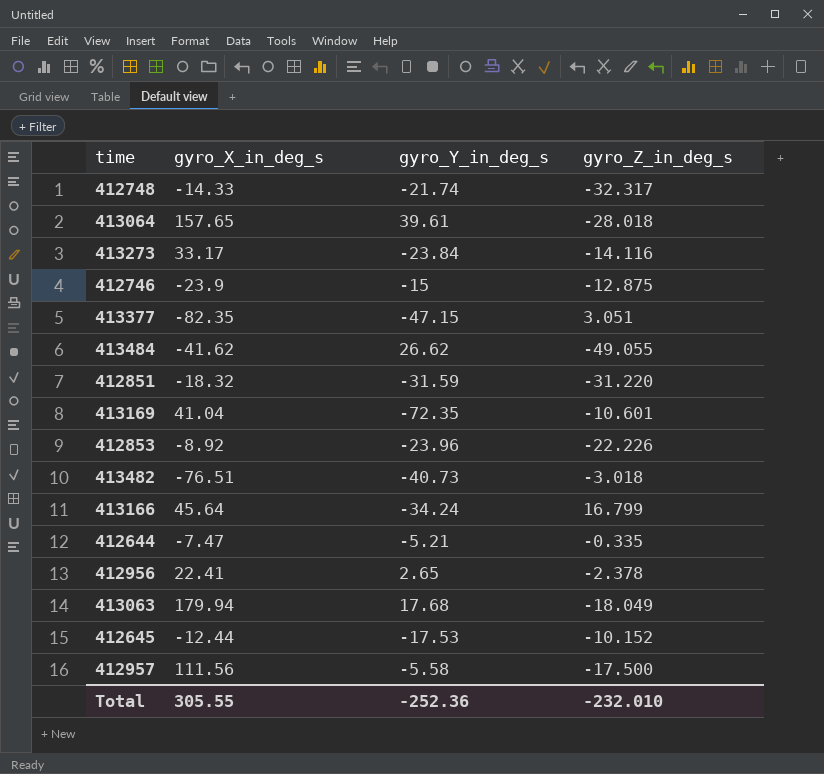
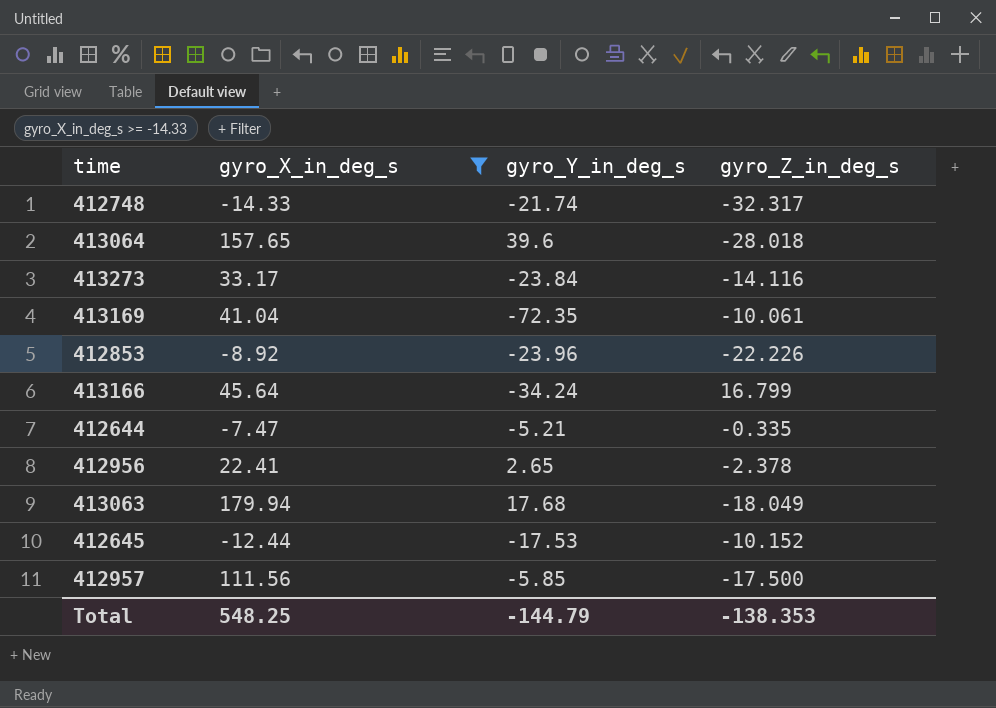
filter: none -> gyro_X_in_deg_s >= -14.33
413064 | gyro_Y_in_deg_s: 39.61 -> 39.6
413169 | gyro_Z_in_deg_s: -10.601 -> -10.061
412957 | gyro_Y_in_deg_s: -5.58 -> -5.85
Total | gyro_X_in_deg_s: 305.55 -> 548.25
Total | gyro_Y_in_deg_s: -252.36 -> -144.79
Total | gyro_Z_in_deg_s: -232.010 -> -138.353

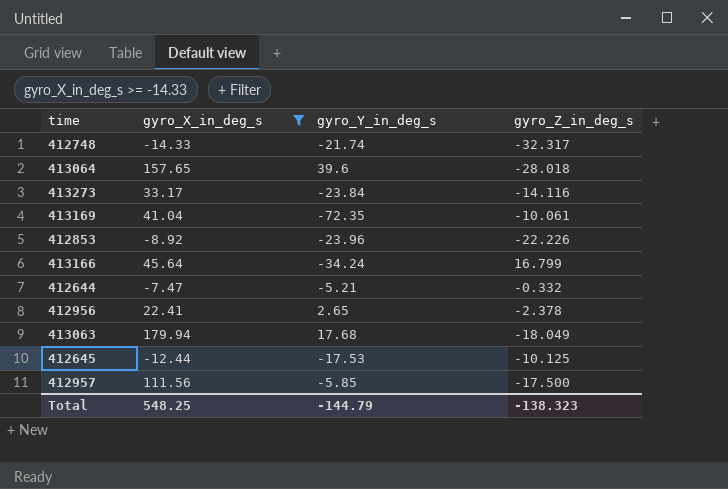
412644 | gyro_Z_in_deg_s: -0.335 -> -0.332
412645 | gyro_Z_in_deg_s: -10.152 -> -10.125
Total | gyro_Z_in_deg_s: -138.353 -> -138.323

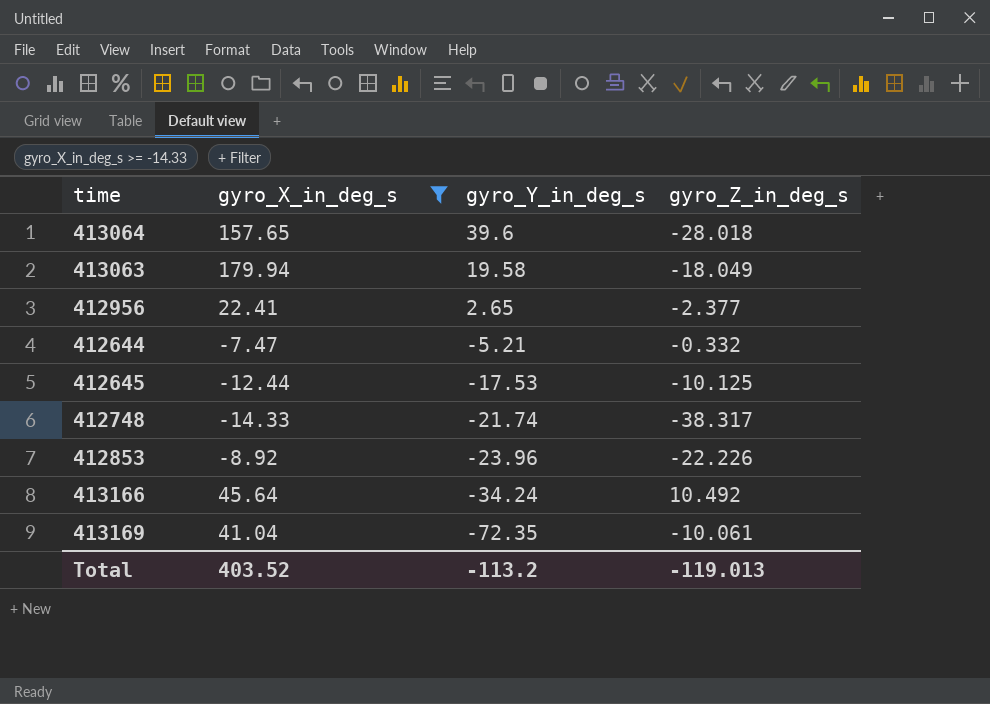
row order: none -> gyro_Y_in_deg_s descending
row 413273: 33.17 | -23.84 | -14.116 -> none
row 412957: 111.56 | -5.85 | -17.500 -> none
413063 | gyro_Y_in_deg_s: 17.68 -> 19.58
412956 | gyro_Z_in_deg_s: -2.378 -> -2.377
412748 | gyro_Z_in_deg_s: -32.317 -> -38.317
413166 | gyro_Z_in_deg_s: 16.799 -> 10.492
Total | gyro_X_in_deg_s: 548.25 -> 403.52
Total | gyro_Y_in_deg_s: -144.79 -> -113.2
Total | gyro_Z_in_deg_s: -138.323 -> -119.013

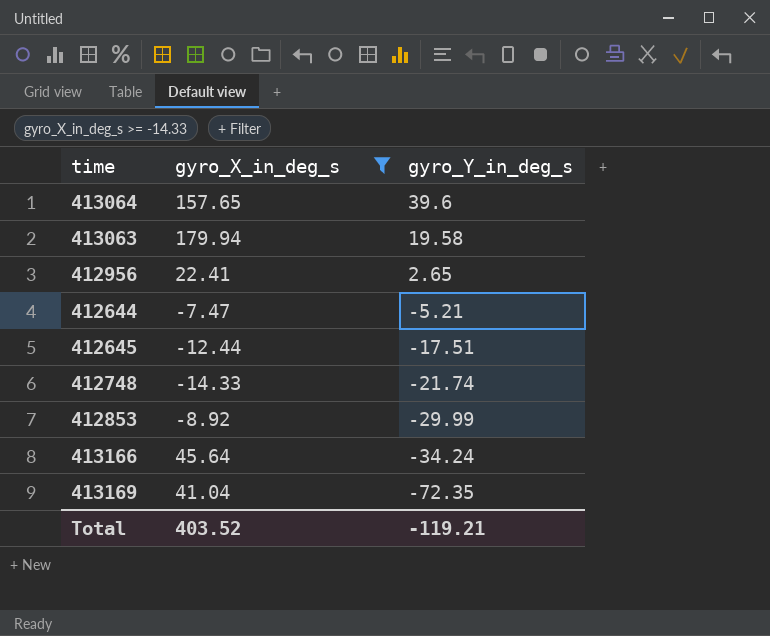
column gyro_Z_in_deg_s | position: 4 -> none
412645 | gyro_Y_in_deg_s: -17.53 -> -17.51
412853 | gyro_Y_in_deg_s: -23.96 -> -29.99
Total | gyro_Y_in_deg_s: -113.2 -> -119.21

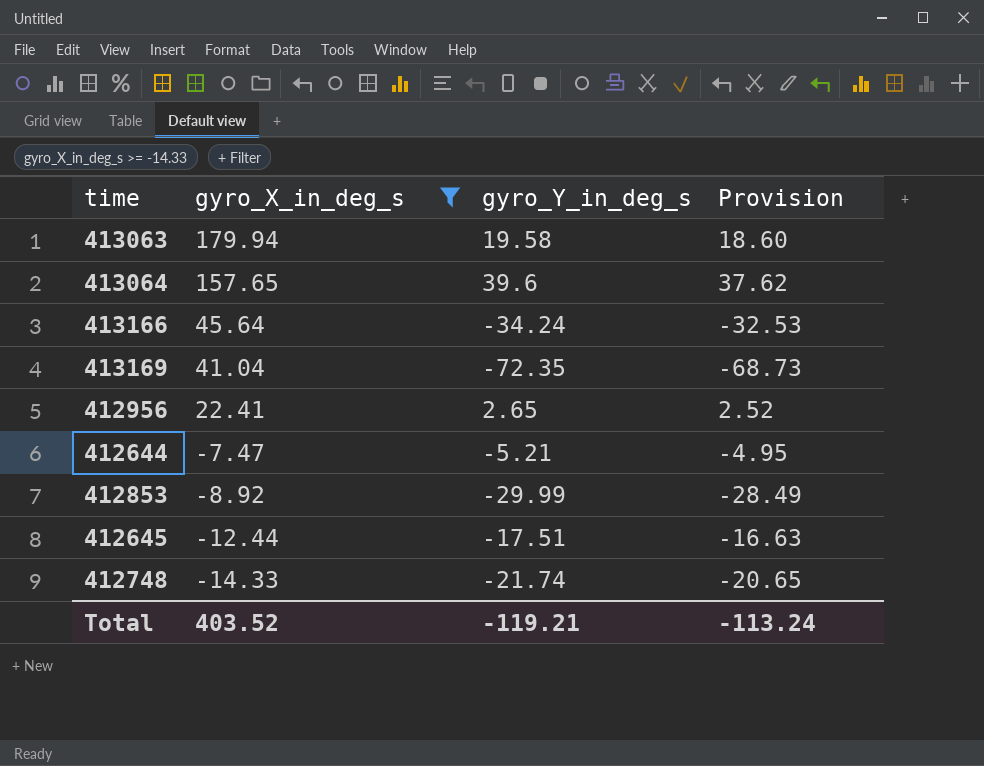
row order: gyro_Y_in_deg_s descending -> gyro_X_in_deg_s descending
column Provision | formula: none -> [gyro_Y_in_deg_s] * 0.95

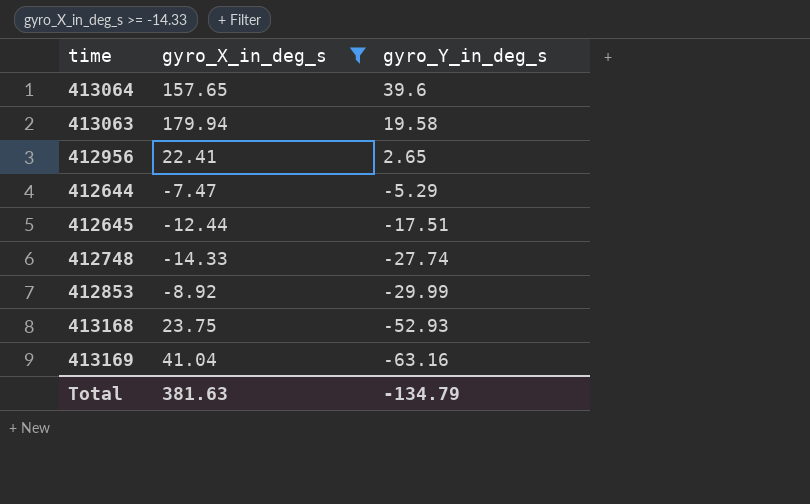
row order: gyro_X_in_deg_s descending -> gyro_Y_in_deg_s descending
column Provision | formula: [gyro_Y_in_deg_s] * 0.95 -> none
row 413166: 45.64 | -34.24 | -32.53 -> none
412644 | gyro_Y_in_deg_s: -5.21 -> -5.29
412748 | gyro_Y_in_deg_s: -21.74 -> -27.74
row 413168: none -> 23.75 | -52.93
413169 | gyro_Y_in_deg_s: -72.35 -> -63.16
Total | gyro_X_in_deg_s: 403.52 -> 381.63
Total | gyro_Y_in_deg_s: -119.21 -> -134.79

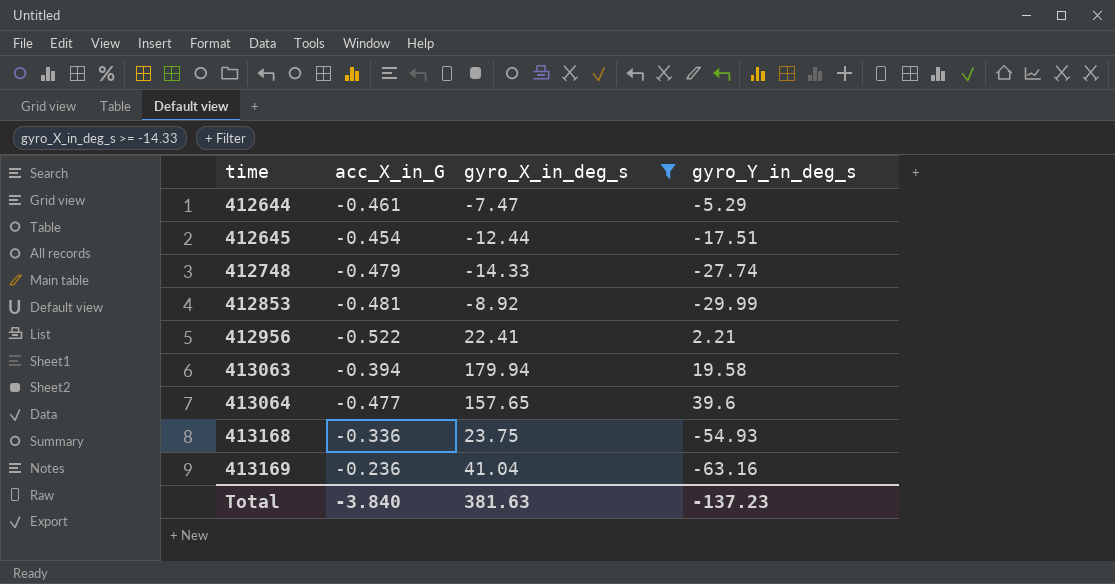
row order: gyro_Y_in_deg_s descending -> time ascending
column acc_X_in_G | position: none -> 2
412956 | gyro_Y_in_deg_s: 2.65 -> 2.21
413168 | gyro_Y_in_deg_s: -52.93 -> -54.93
Total | gyro_Y_in_deg_s: -134.79 -> -137.23

